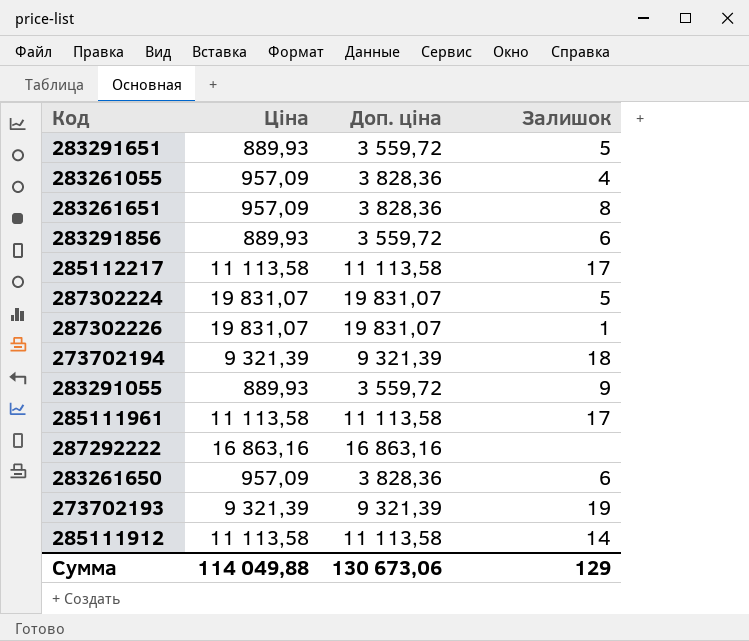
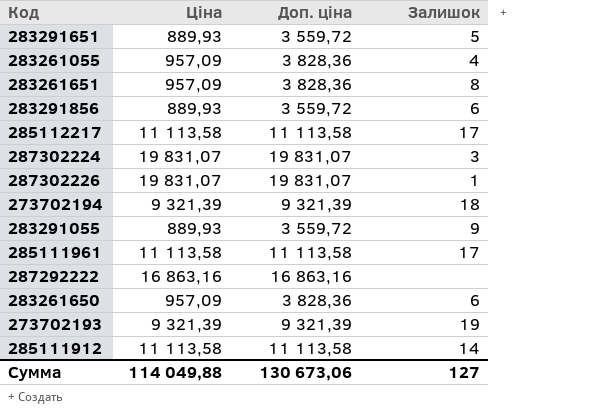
287302224 | Залишок: 5 -> 3
Сумма | Залишок: 129 -> 127

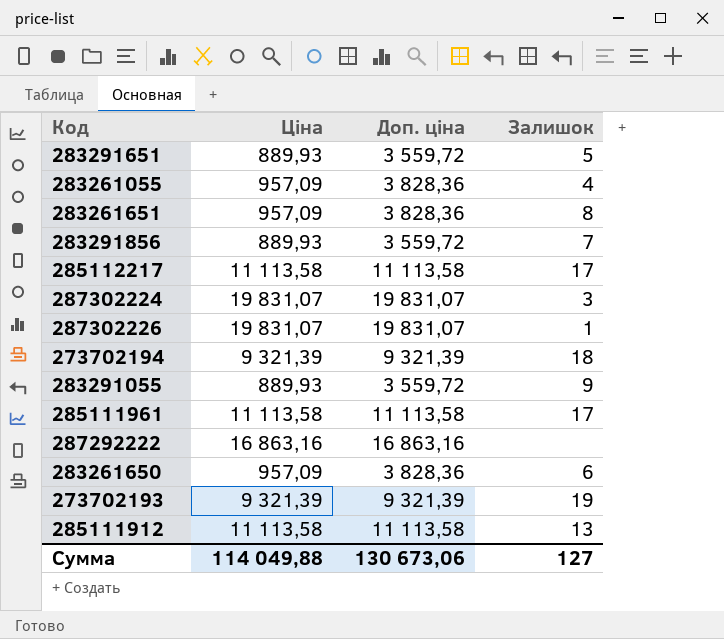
283291856 | Залишок: 6 -> 7
285111912 | Залишок: 14 -> 13

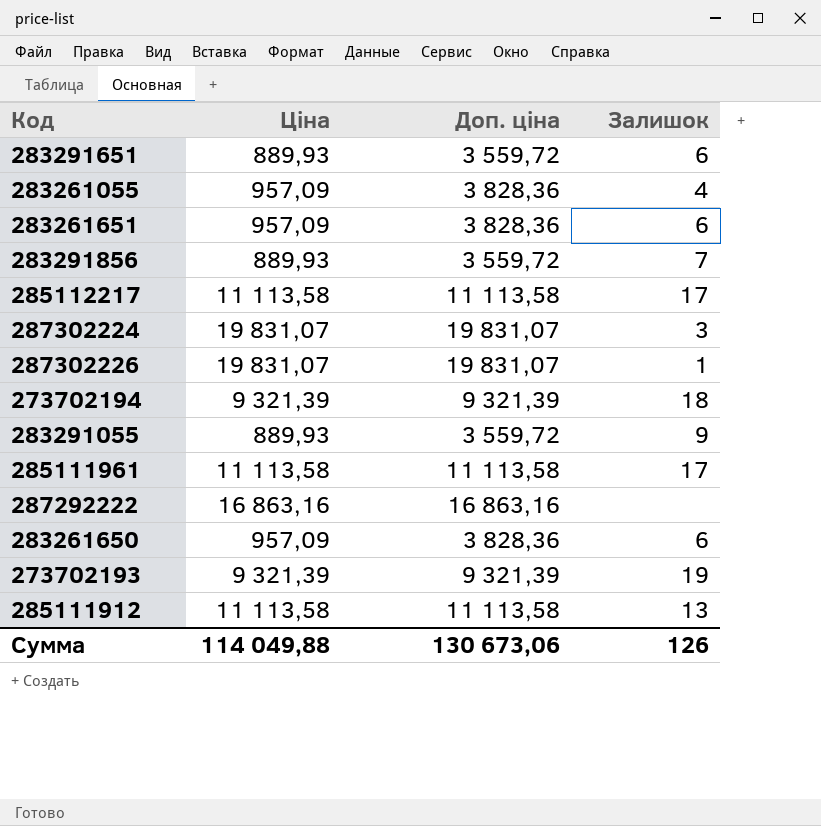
283291651 | Залишок: 5 -> 6
283261651 | Залишок: 8 -> 6
Сумма | Залишок: 127 -> 126

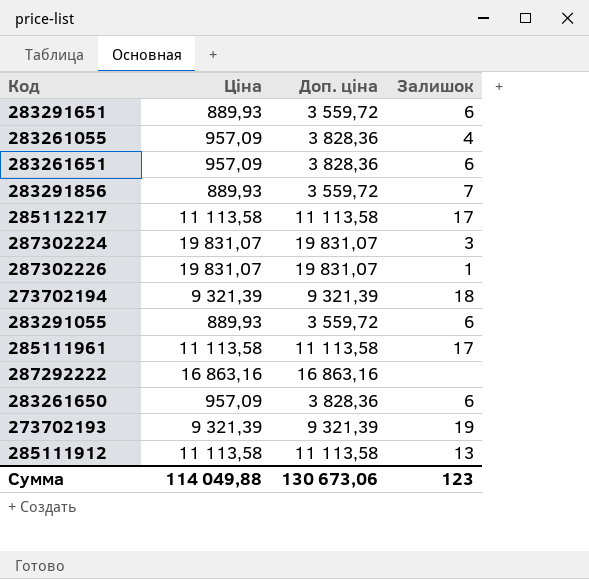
283291055 | Залишок: 9 -> 6
Сумма | Залишок: 126 -> 123

